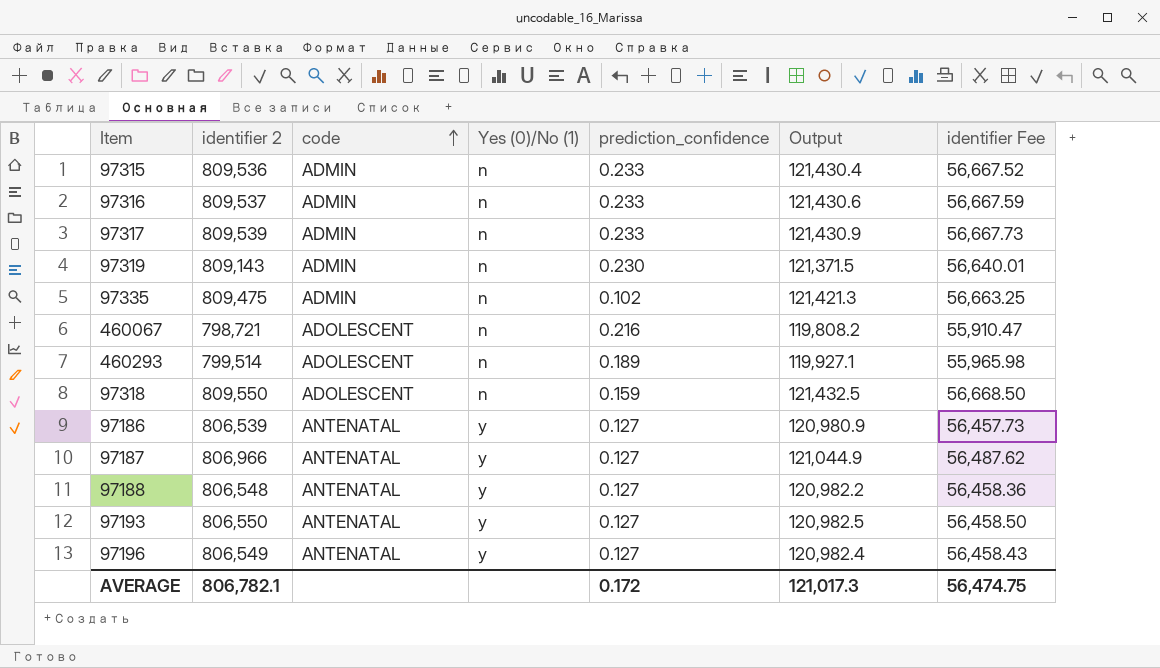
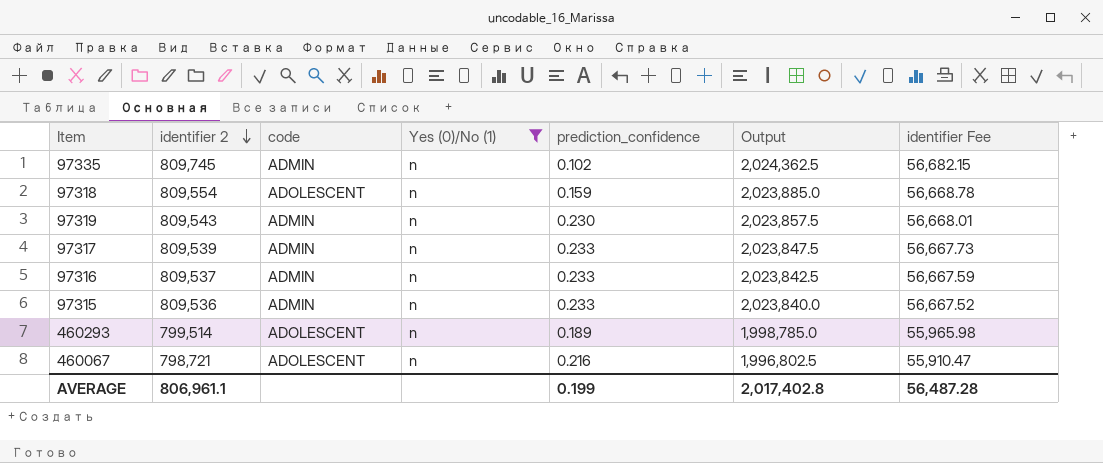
filter: none -> Yes (0)/No (1) = n
row order: code ascending -> identifier 2 descending
column Output | formula: [identifier 2] * 0.15 -> [identifier 2] * 2.5
97335 | identifier 2: 809,475 -> 809,745
97335 | identifier Fee: 56,663.25 -> 56,682.15
97318 | identifier 2: 809,550 -> 809,554
97318 | identifier Fee: 56,668.50 -> 56,668.78
97319 | identifier 2: 809,143 -> 809,543
97319 | identifier Fee: 56,640.01 -> 56,668.01
AVERAGE | identifier 2: 806,782.1 -> 806,961.1
AVERAGE | prediction_confidence: 0.172 -> 0.199
AVERAGE | Output: 121,017.3 -> 2,017,402.8
AVERAGE | identifier Fee: 56,474.75 -> 56,487.28

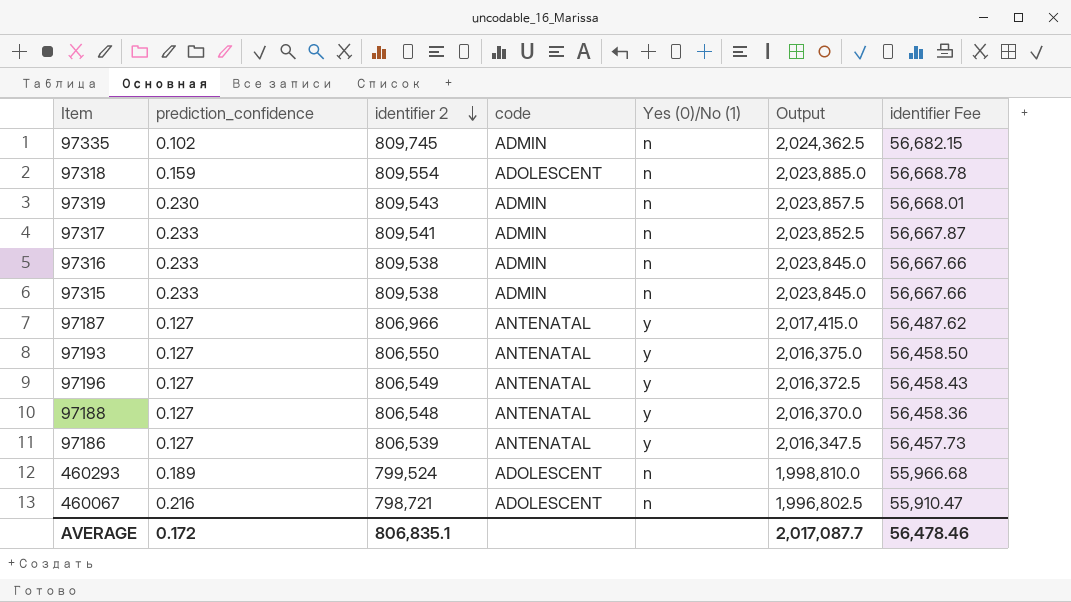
filter: Yes (0)/No (1) = n -> none
column prediction_confidence | position: 5 -> 2
97317 | identifier 2: 809,539 -> 809,541
97317 | Output: 2,023,847.5 -> 2,023,852.5
97317 | identifier Fee: 56,667.73 -> 56,667.87
97316 | identifier 2: 809,537 -> 809,538
97316 | Output: 2,023,842.5 -> 2,023,845.0
97316 | identifier Fee: 56,667.59 -> 56,667.66
97315 | identifier 2: 809,536 -> 809,538
97315 | Output: 2,023,840.0 -> 2,023,845.0
97315 | identifier Fee: 56,667.52 -> 56,667.66
460293 | identifier 2: 799,514 -> 799,524
460293 | Output: 1,998,785.0 -> 1,998,810.0
460293 | identifier Fee: 55,965.98 -> 55,966.68
AVERAGE | prediction_confidence: 0.199 -> 0.172
AVERAGE | identifier 2: 806,961.1 -> 806,835.1
AVERAGE | Output: 2,017,402.8 -> 2,017,087.7
AVERAGE | identifier Fee: 56,487.28 -> 56,478.46

